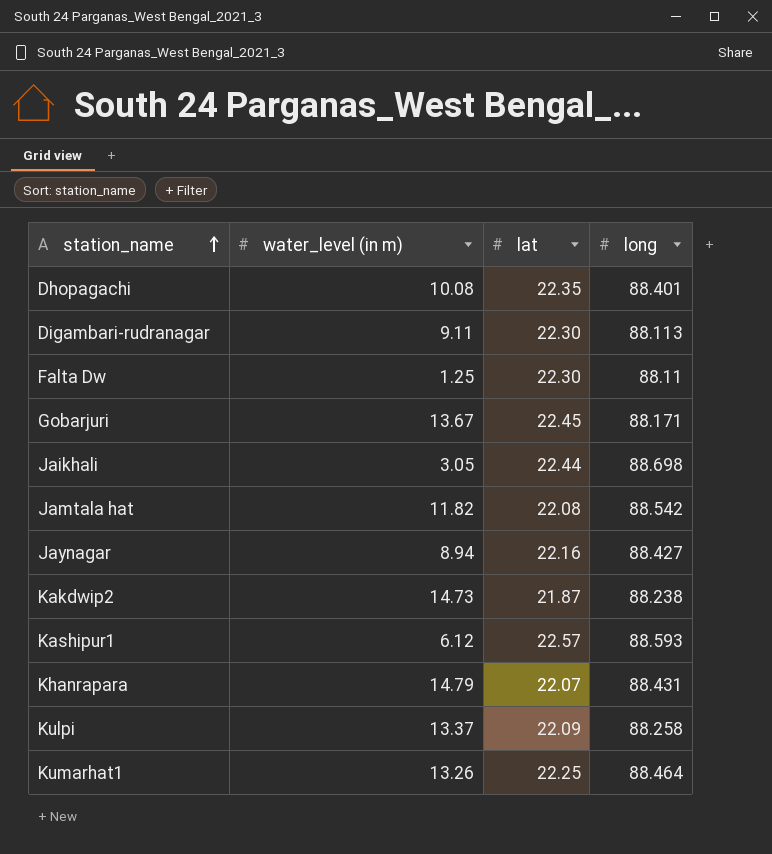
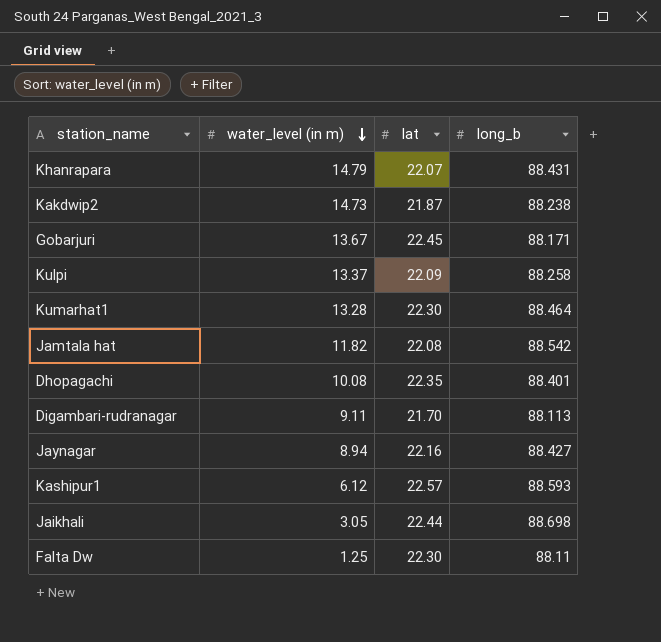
row order: station_name ascending -> water_level (in m) descending
column name: long -> long_b
Kumarhat1 | water_level (in m): 13.26 -> 13.28
Kumarhat1 | lat: 22.25 -> 22.30
Digambari-rudranagar | lat: 22.30 -> 21.70

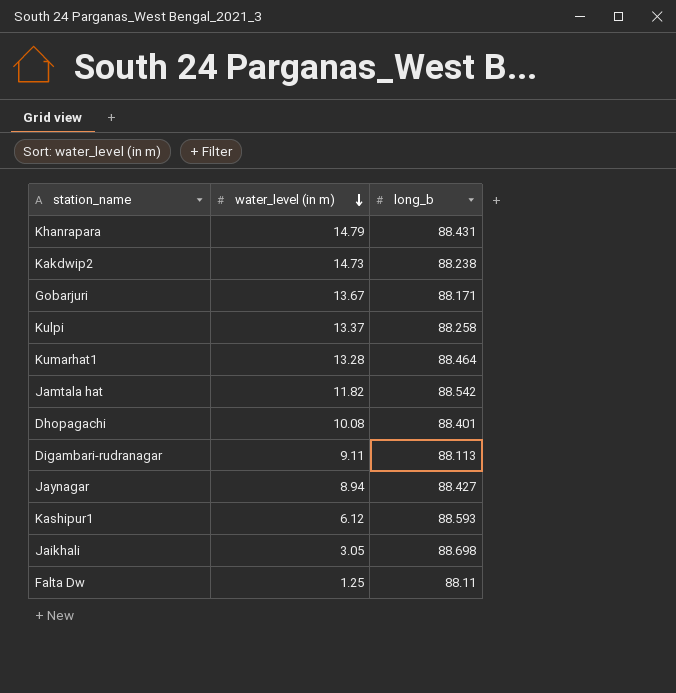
column lat | position: 3 -> none

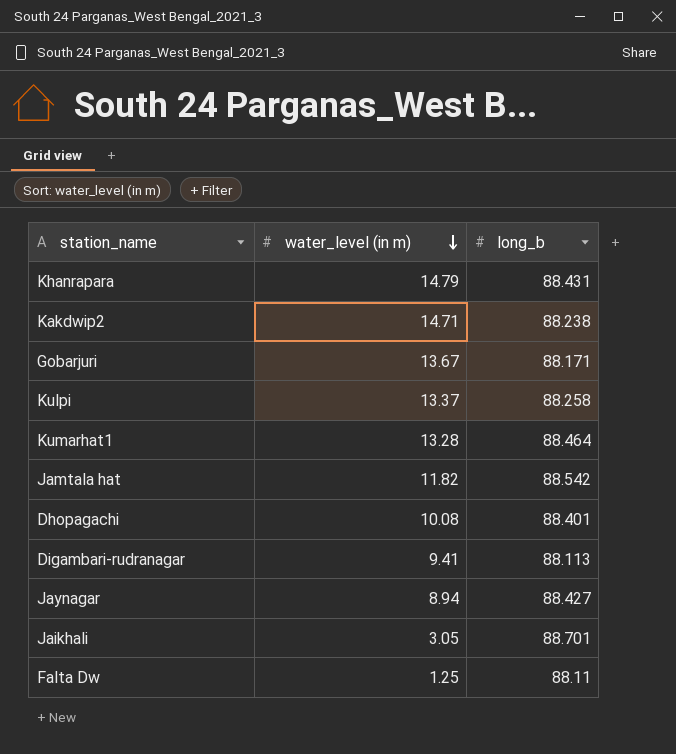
row Kashipur1: 6.12 | 88.593 -> none
Kakdwip2 | water_level (in m): 14.73 -> 14.71
Digambari-rudranagar | water_level (in m): 9.11 -> 9.41
Jaikhali | long_b: 88.698 -> 88.701

